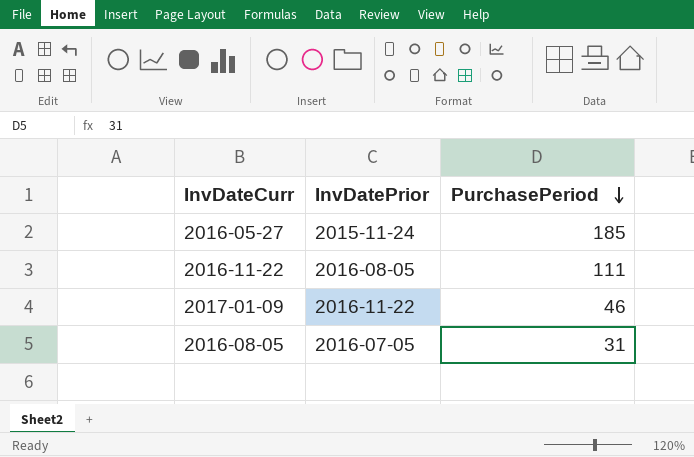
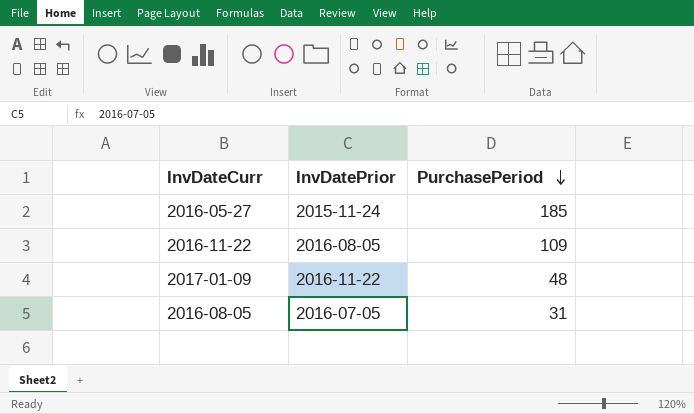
2016-11-22 | PurchasePeriod: 111 -> 109
2017-01-09 | PurchasePeriod: 46 -> 48

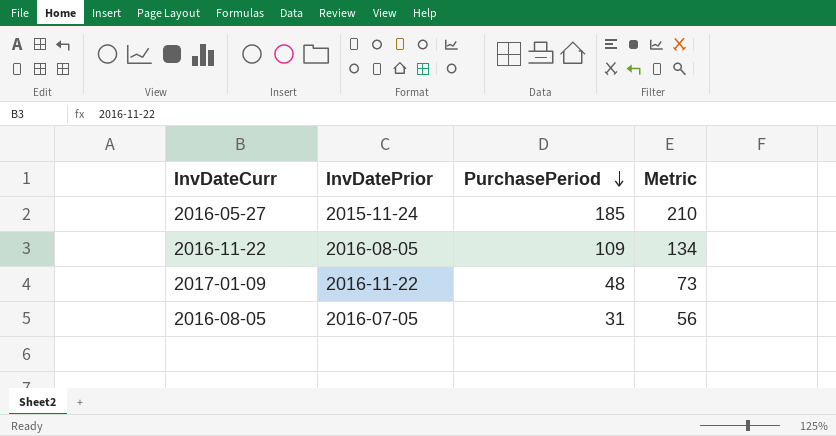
column Metric | formula: none -> [PurchasePeriod] + 25

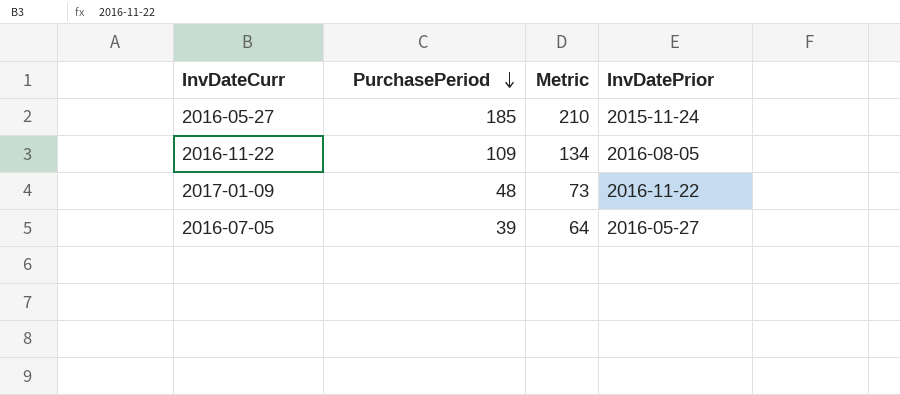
column InvDatePrior | position: 2 -> 4
row 2016-08-05: 2016-07-05 | 31 | 56 -> none
row 2016-07-05: none -> 39 | 64 | 2016-05-27

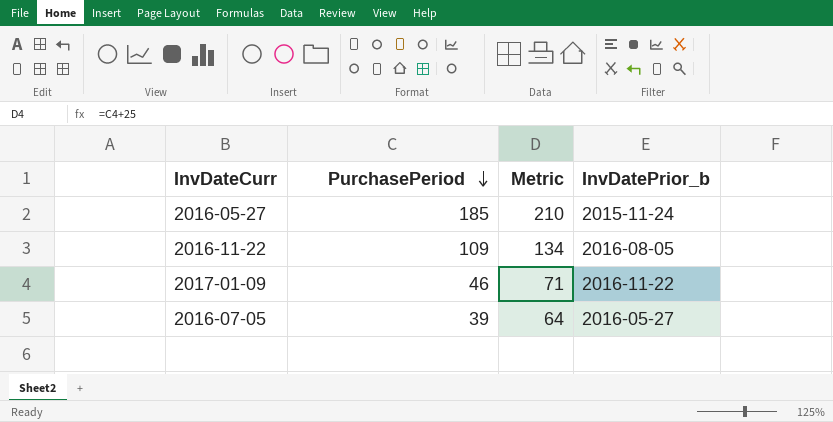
column name: InvDatePrior -> InvDatePrior_b
2017-01-09 | PurchasePeriod: 48 -> 46
2017-01-09 | Metric: 73 -> 71

